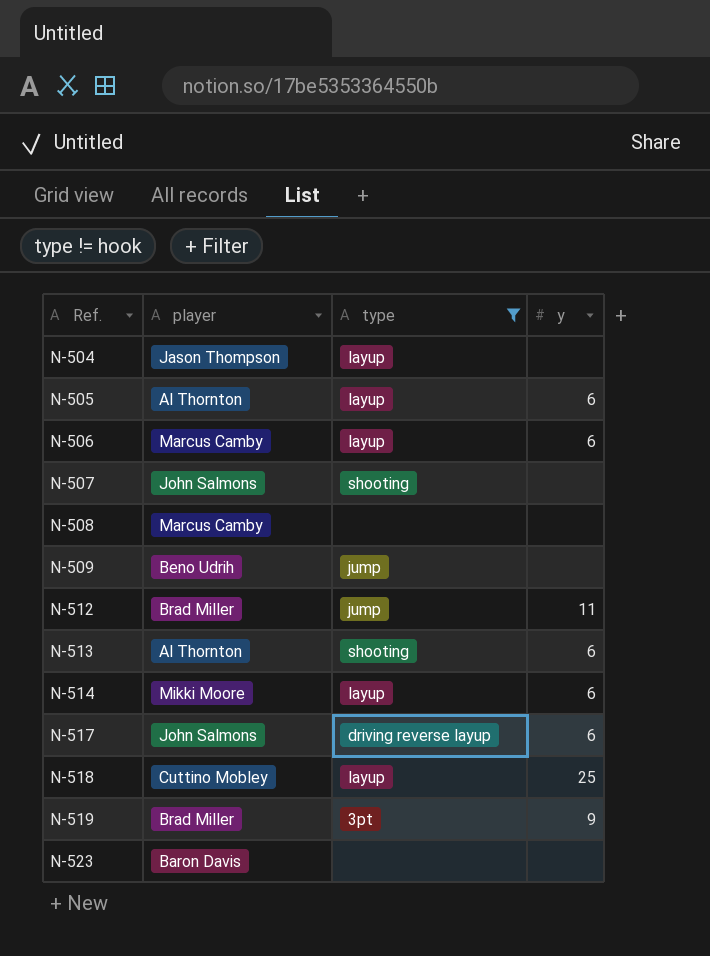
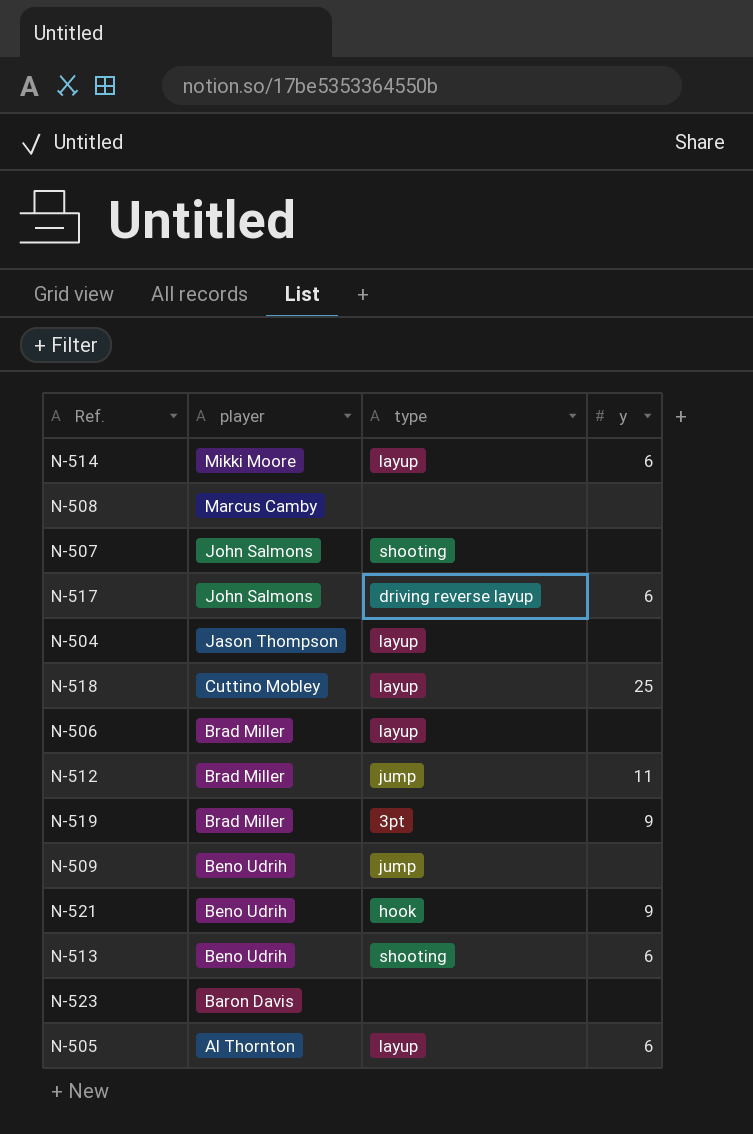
filter: type != hook -> none
row order: Ref. ascending -> player descending
N-506 | player: Marcus Camby -> Brad Miller
N-506 | y: 6 -> none
N-513 | player: Al Thornton -> Beno Udrih

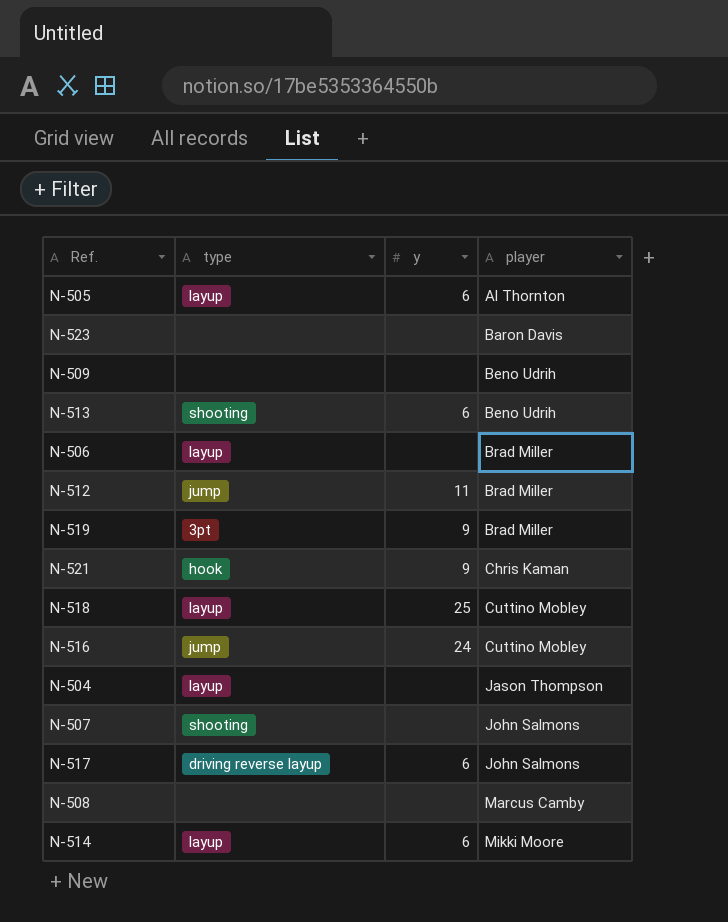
row order: player descending -> player ascending
column player | position: 2 -> 4
N-509 | type: jump -> none
N-521 | player: Beno Udrih -> Chris Kaman
row N-516: none -> jump | 24 | Cuttino Mobley

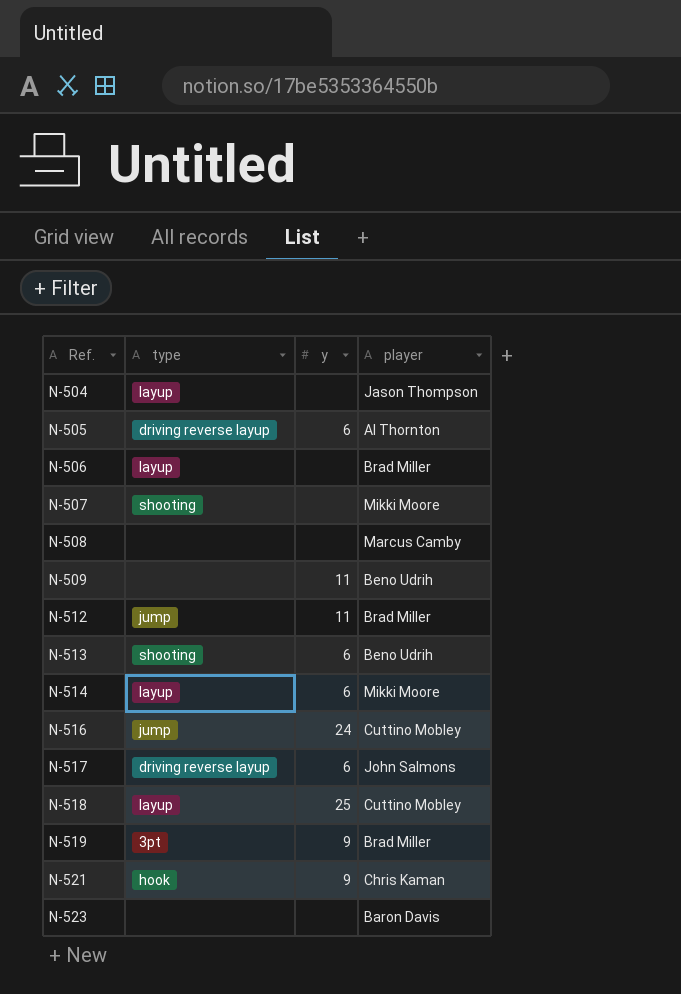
row order: player ascending -> Ref. ascending
N-505 | type: layup -> driving reverse layup
N-507 | player: John Salmons -> Mikki Moore
N-509 | y: none -> 11

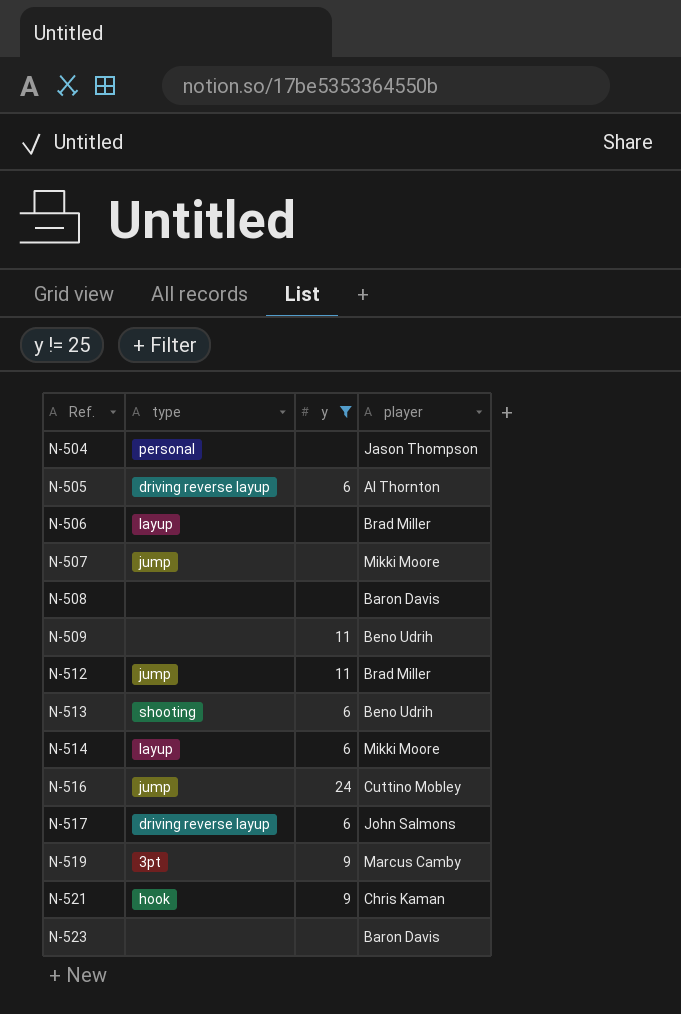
filter: none -> y != 25
N-504 | type: layup -> personal
N-507 | type: shooting -> jump
N-508 | player: Marcus Camby -> Baron Davis
N-519 | player: Brad Miller -> Marcus Camby

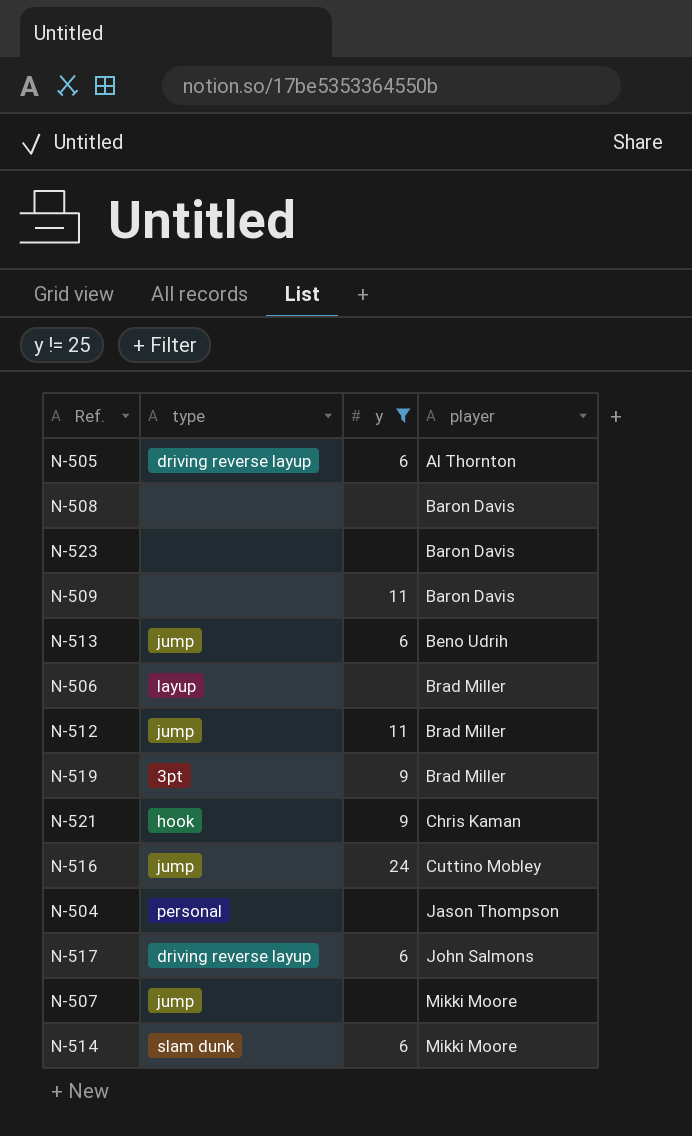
row order: Ref. ascending -> player ascending
N-509 | player: Beno Udrih -> Baron Davis
N-513 | type: shooting -> jump
N-519 | player: Marcus Camby -> Brad Miller
N-514 | type: layup -> slam dunk

